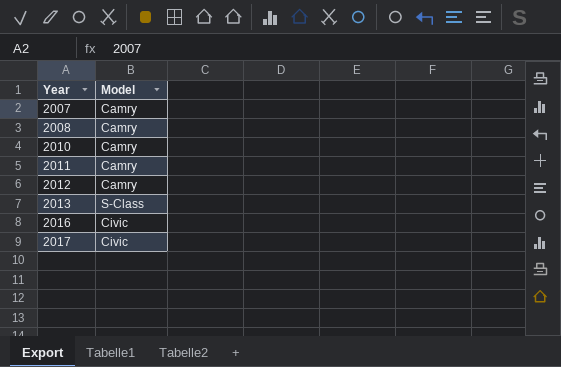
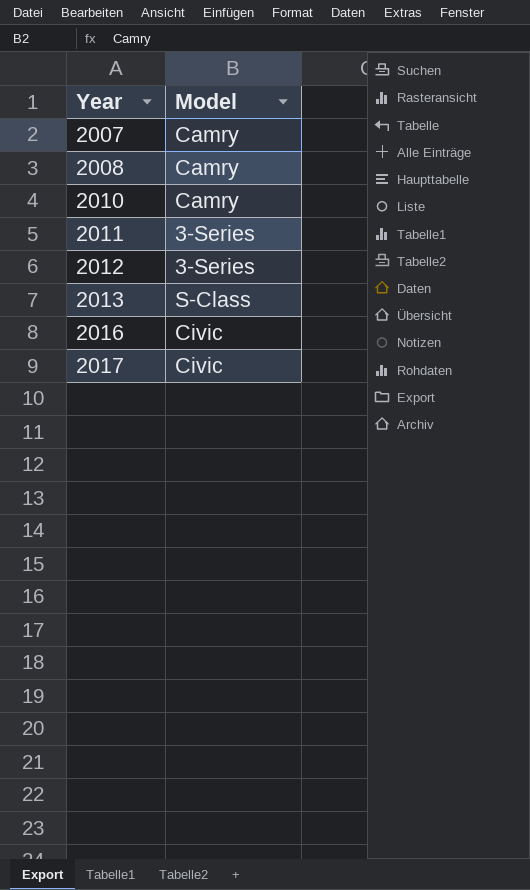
2011 | Model: Camry -> 3-Series
2012 | Model: Camry -> 3-Series

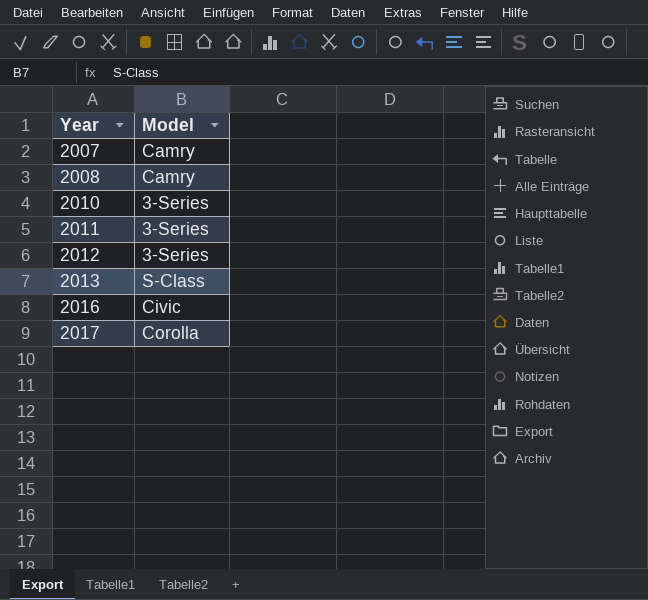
2010 | Model: Camry -> 3-Series
2017 | Model: Civic -> Corolla

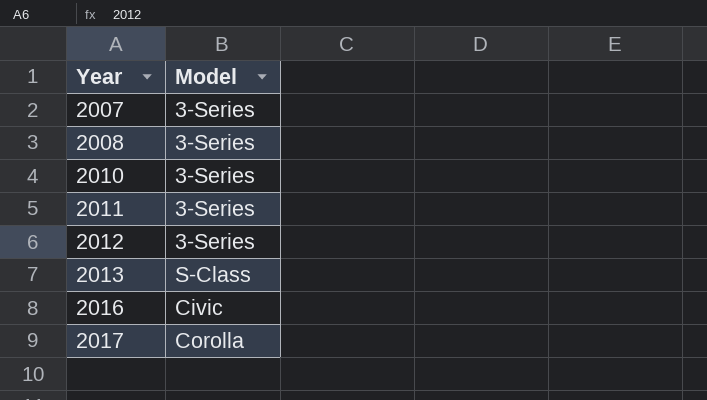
2007 | Model: Camry -> 3-Series
2008 | Model: Camry -> 3-Series

